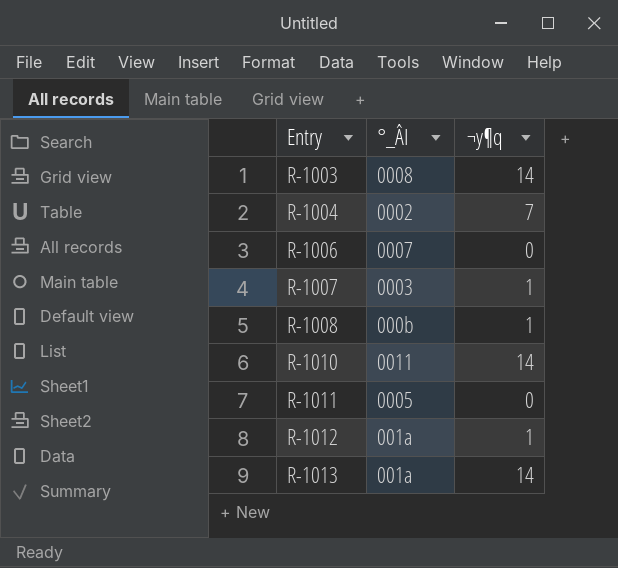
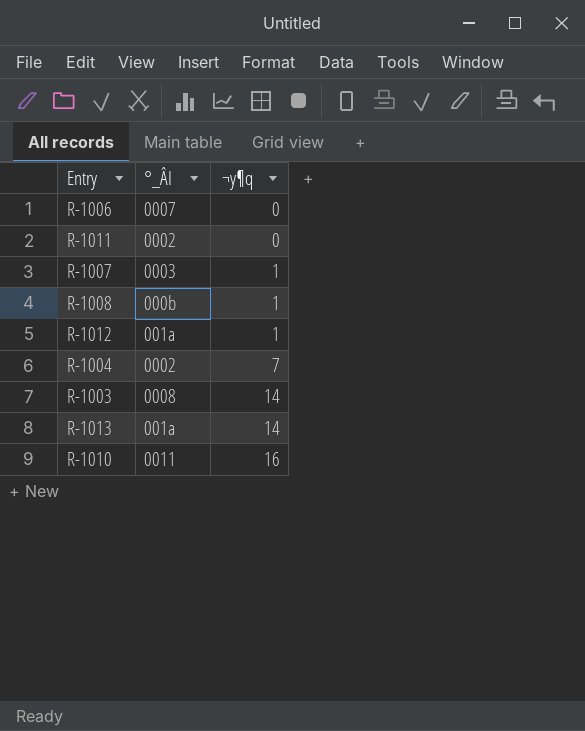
row order: Entry ascending -> ¬y¶q ascending
R-1011 | °_ÂI: 0005 -> 0002
R-1010 | ¬y¶q: 14 -> 16

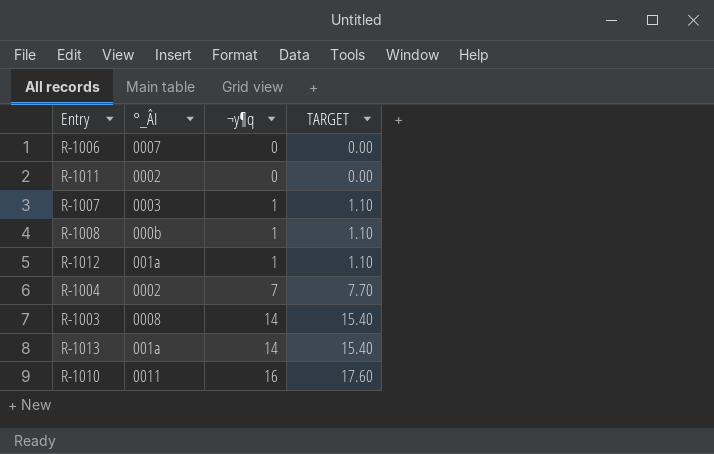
column TARGET | formula: none -> [¬y¶q] * 1.1

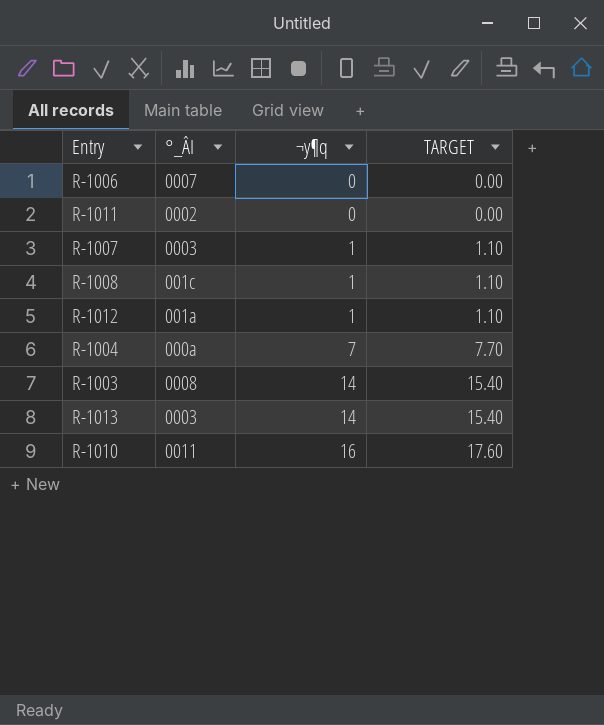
R-1008 | °_ÂI: 000b -> 001c
R-1004 | °_ÂI: 0002 -> 000a
R-1013 | °_ÂI: 001a -> 0003

